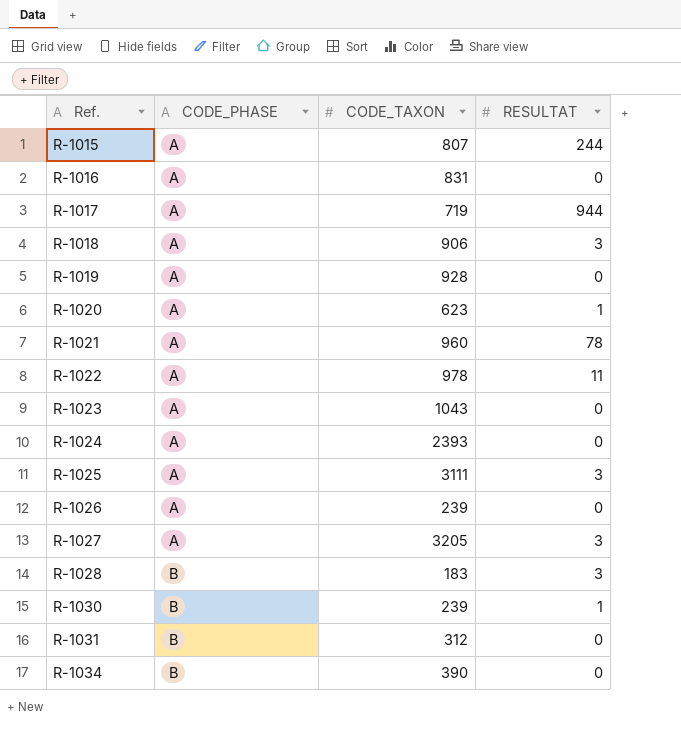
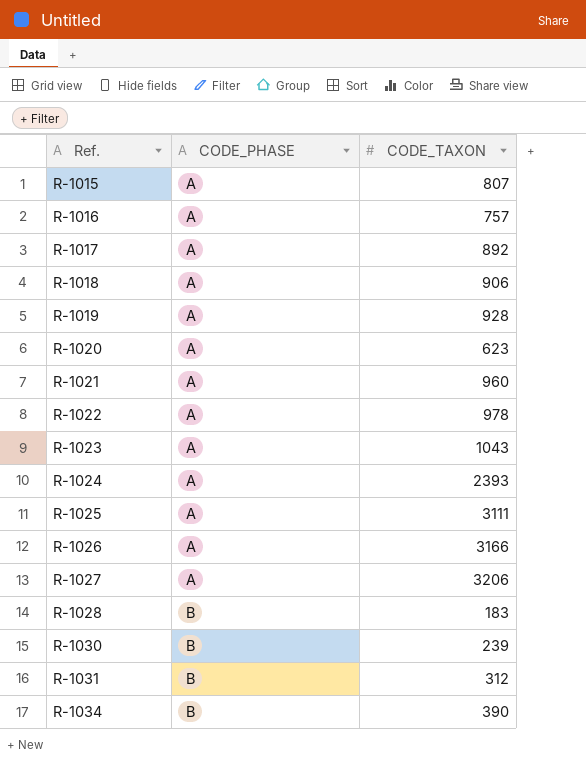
column RESULTAT | position: 4 -> none
R-1016 | CODE_TAXON: 831 -> 757
R-1017 | CODE_TAXON: 719 -> 892
R-1026 | CODE_TAXON: 239 -> 3166
R-1027 | CODE_TAXON: 3205 -> 3206

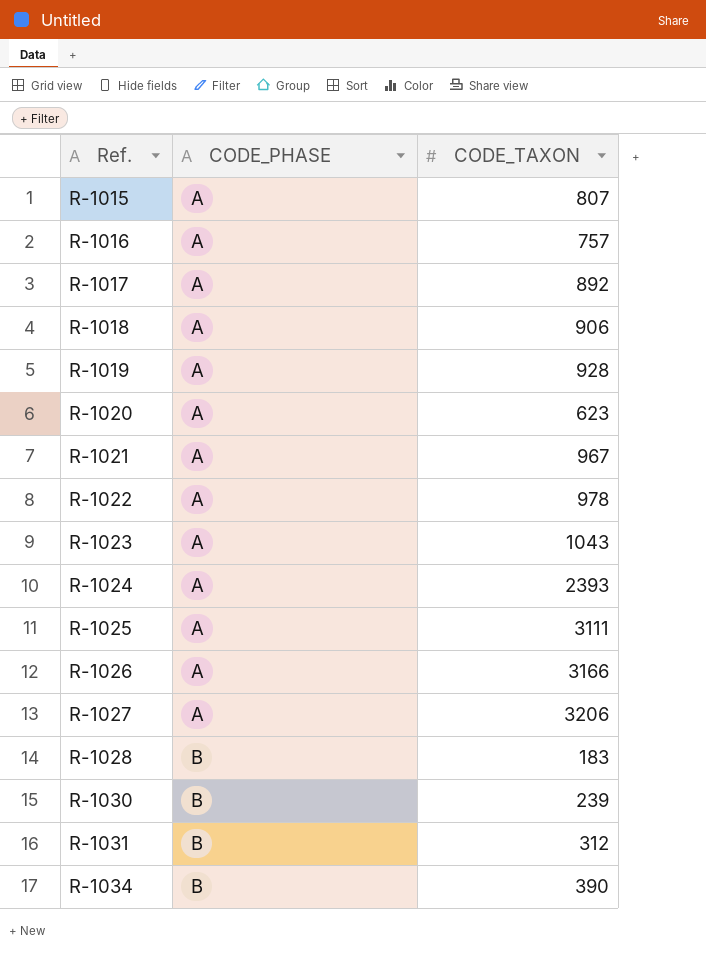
R-1021 | CODE_TAXON: 960 -> 967

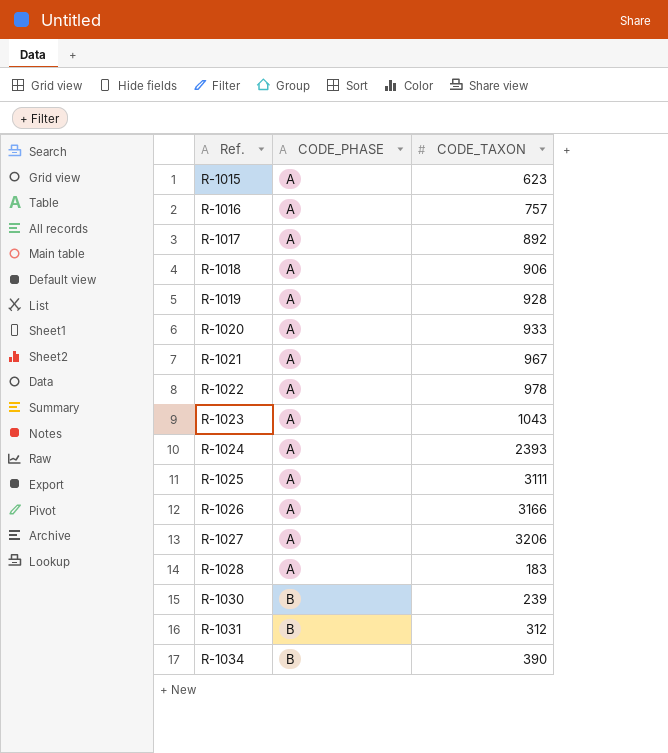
R-1015 | CODE_TAXON: 807 -> 623
R-1020 | CODE_TAXON: 623 -> 933
R-1028 | CODE_PHASE: B -> A

